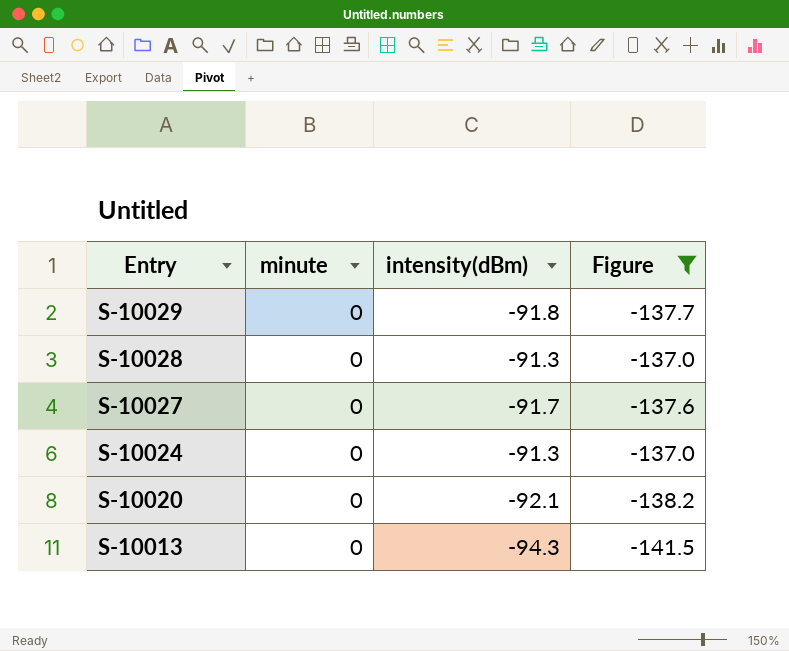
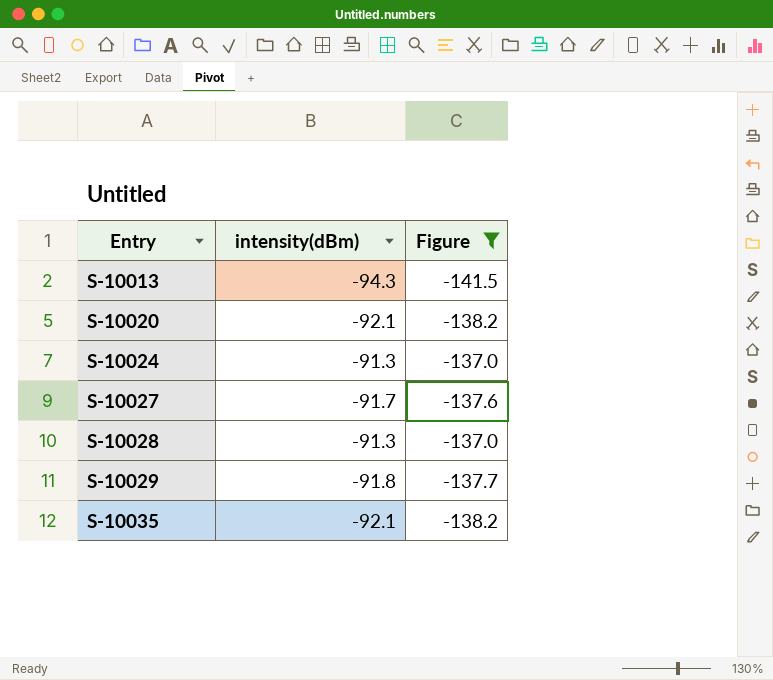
row order: Entry descending -> Entry ascending
column minute | position: 2 -> none
row S-10035: none -> -92.1 | -138.2

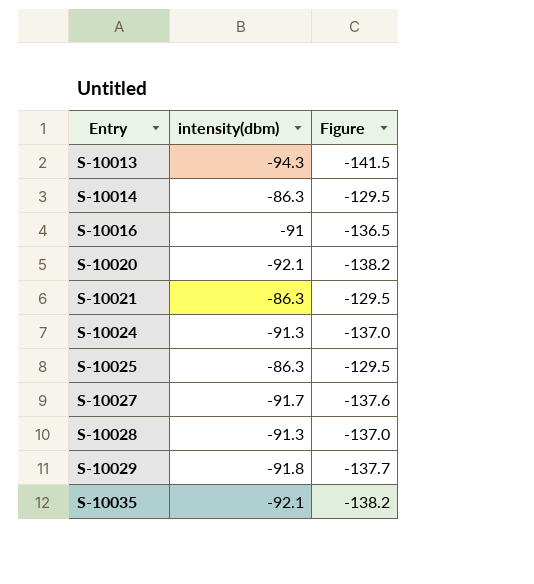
filter: Figure <= -137.0 -> none
column name: intensity(dBm) -> intensity(dbm)

